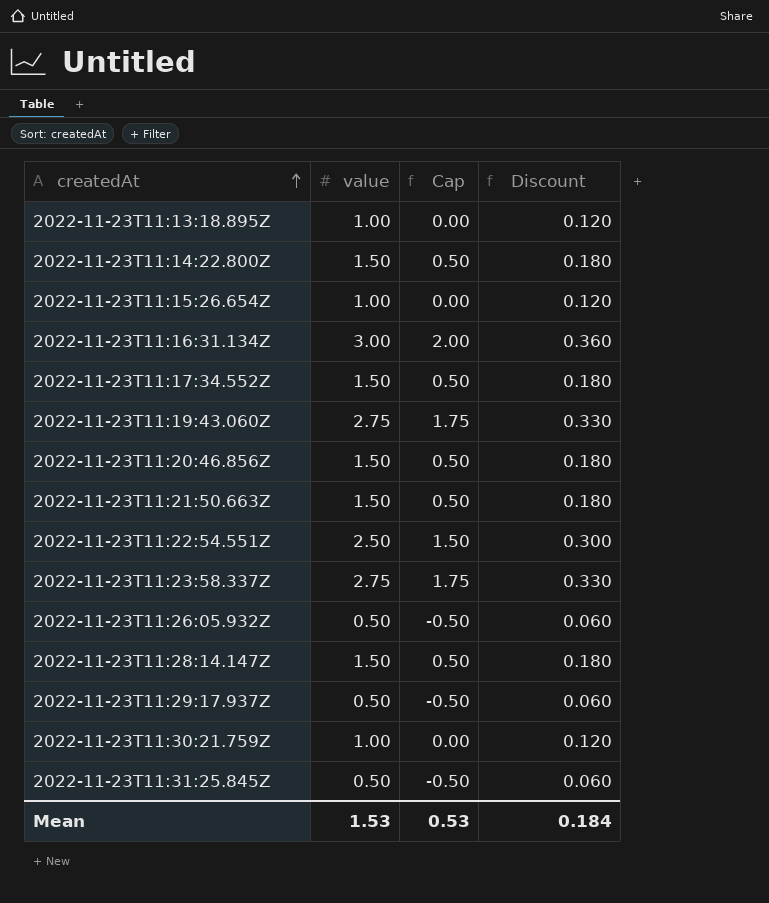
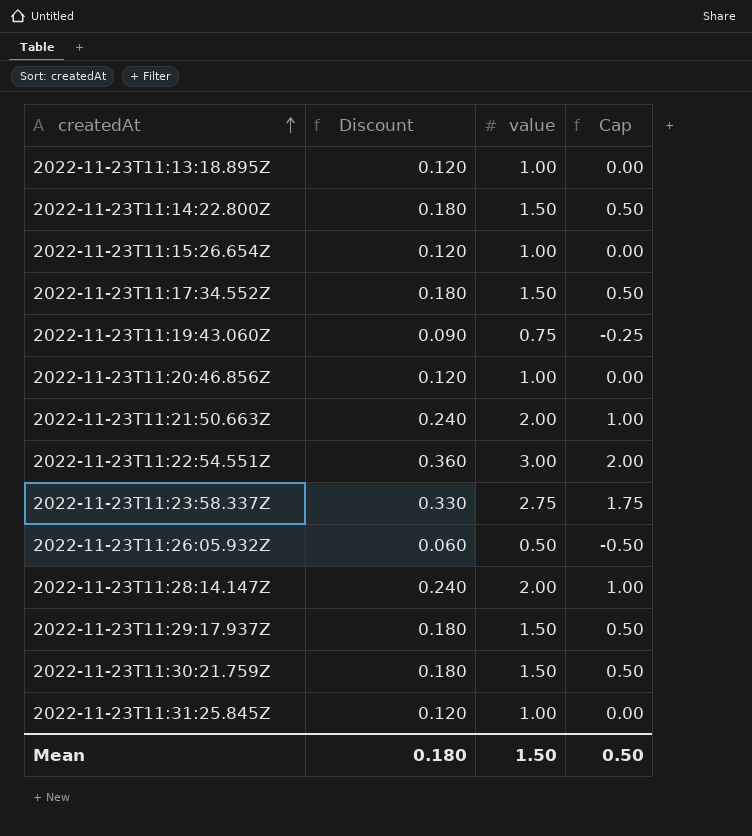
column Discount | position: 4 -> 2
row 2022-11-23T11:16:31.134Z: 3.00 | 2.00 | 0.360 -> none
2022-11-23T11:19:43.060Z | Discount: 0.330 -> 0.090
2022-11-23T11:19:43.060Z | value: 2.75 -> 0.75
2022-11-23T11:19:43.060Z | Cap: 1.75 -> -0.25
2022-11-23T11:20:46.856Z | Discount: 0.180 -> 0.120
2022-11-23T11:20:46.856Z | value: 1.50 -> 1.00
2022-11-23T11:20:46.856Z | Cap: 0.50 -> 0.00
2022-11-23T11:21:50.663Z | Discount: 0.180 -> 0.240
2022-11-23T11:21:50.663Z | value: 1.50 -> 2.00
2022-11-23T11:21:50.663Z | Cap: 0.50 -> 1.00
2022-11-23T11:22:54.551Z | Discount: 0.300 -> 0.360
2022-11-23T11:22:54.551Z | value: 2.50 -> 3.00
2022-11-23T11:22:54.551Z | Cap: 1.50 -> 2.00
2022-11-23T11:28:14.147Z | Discount: 0.180 -> 0.240
2022-11-23T11:28:14.147Z | value: 1.50 -> 2.00
2022-11-23T11:28:14.147Z | Cap: 0.50 -> 1.00
2022-11-23T11:29:17.937Z | Discount: 0.060 -> 0.180
2022-11-23T11:29:17.937Z | value: 0.50 -> 1.50
2022-11-23T11:29:17.937Z | Cap: -0.50 -> 0.50
2022-11-23T11:30:21.759Z | Discount: 0.120 -> 0.180
2022-11-23T11:30:21.759Z | value: 1.00 -> 1.50
2022-11-23T11:30:21.759Z | Cap: 0.00 -> 0.50
2022-11-23T11:31:25.845Z | Discount: 0.060 -> 0.120
2022-11-23T11:31:25.845Z | value: 0.50 -> 1.00
2022-11-23T11:31:25.845Z | Cap: -0.50 -> 0.00
Mean | Discount: 0.184 -> 0.180
Mean | value: 1.53 -> 1.50
Mean | Cap: 0.53 -> 0.50

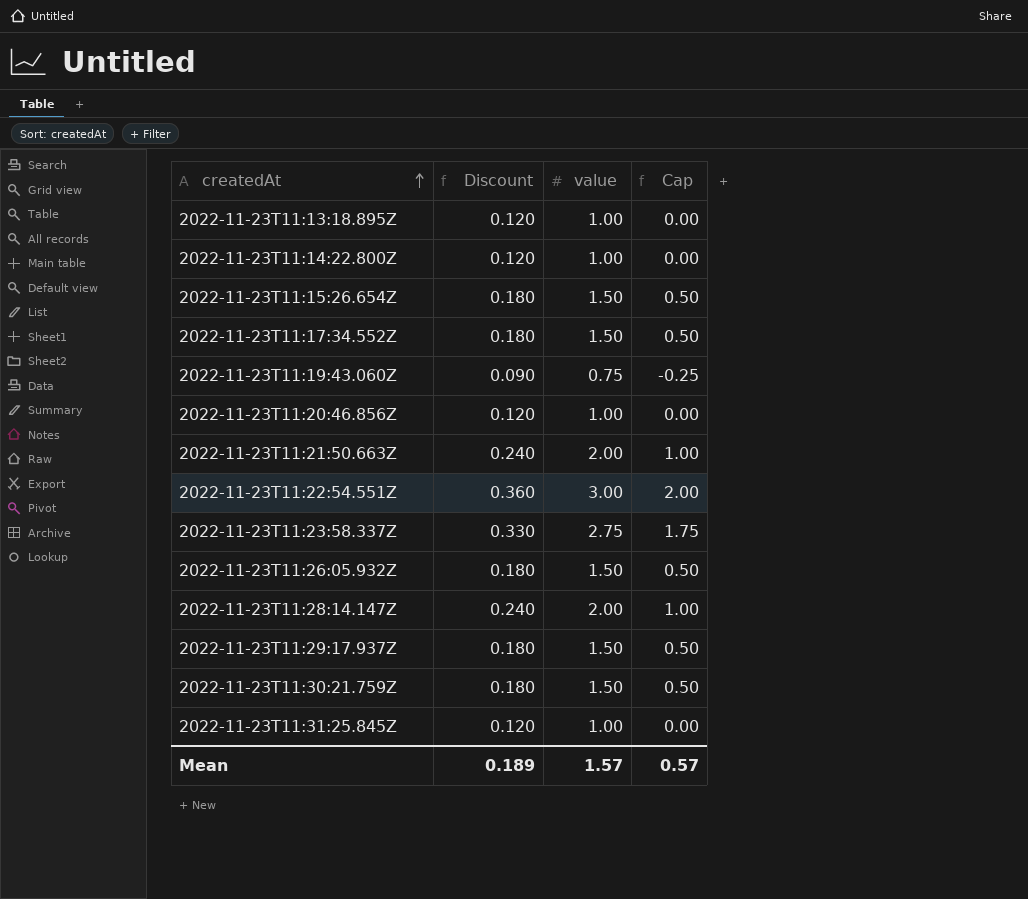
2022-11-23T11:14:22.800Z | Discount: 0.180 -> 0.120
2022-11-23T11:14:22.800Z | value: 1.50 -> 1.00
2022-11-23T11:14:22.800Z | Cap: 0.50 -> 0.00
2022-11-23T11:15:26.654Z | Discount: 0.120 -> 0.180
2022-11-23T11:15:26.654Z | value: 1.00 -> 1.50
2022-11-23T11:15:26.654Z | Cap: 0.00 -> 0.50
2022-11-23T11:26:05.932Z | Discount: 0.060 -> 0.180
2022-11-23T11:26:05.932Z | value: 0.50 -> 1.50
2022-11-23T11:26:05.932Z | Cap: -0.50 -> 0.50
Mean | Discount: 0.180 -> 0.189
Mean | value: 1.50 -> 1.57
Mean | Cap: 0.50 -> 0.57

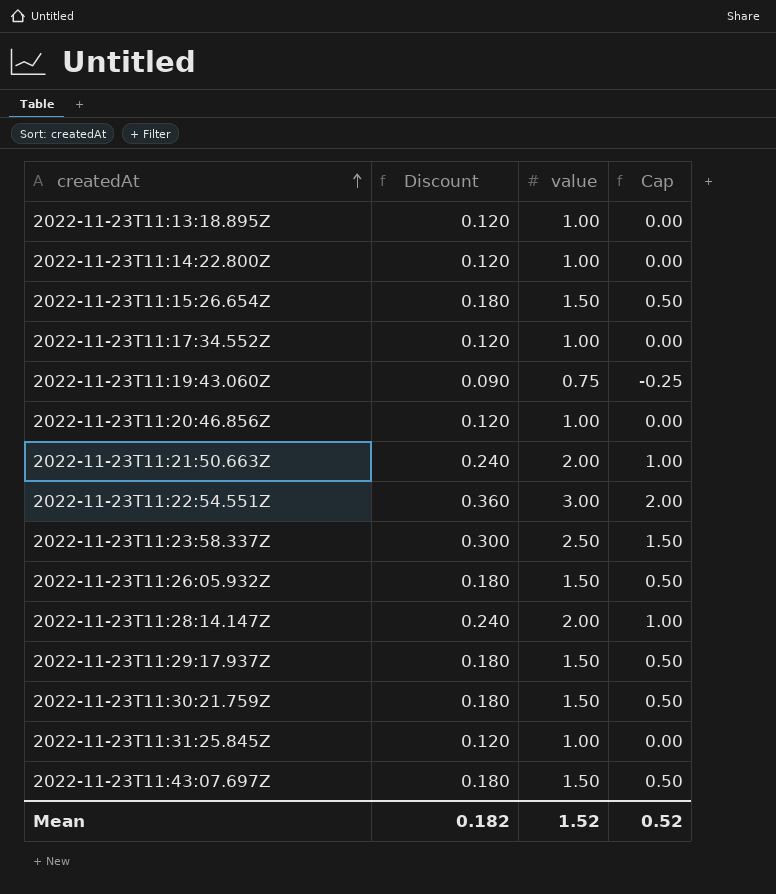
2022-11-23T11:17:34.552Z | Discount: 0.180 -> 0.120
2022-11-23T11:17:34.552Z | value: 1.50 -> 1.00
2022-11-23T11:17:34.552Z | Cap: 0.50 -> 0.00
2022-11-23T11:23:58.337Z | Discount: 0.330 -> 0.300
2022-11-23T11:23:58.337Z | value: 2.75 -> 2.50
2022-11-23T11:23:58.337Z | Cap: 1.75 -> 1.50
row 2022-11-23T11:43:07.697Z: none -> 0.180 | 1.50 | 0.50
Mean | Discount: 0.189 -> 0.182
Mean | value: 1.57 -> 1.52
Mean | Cap: 0.57 -> 0.52

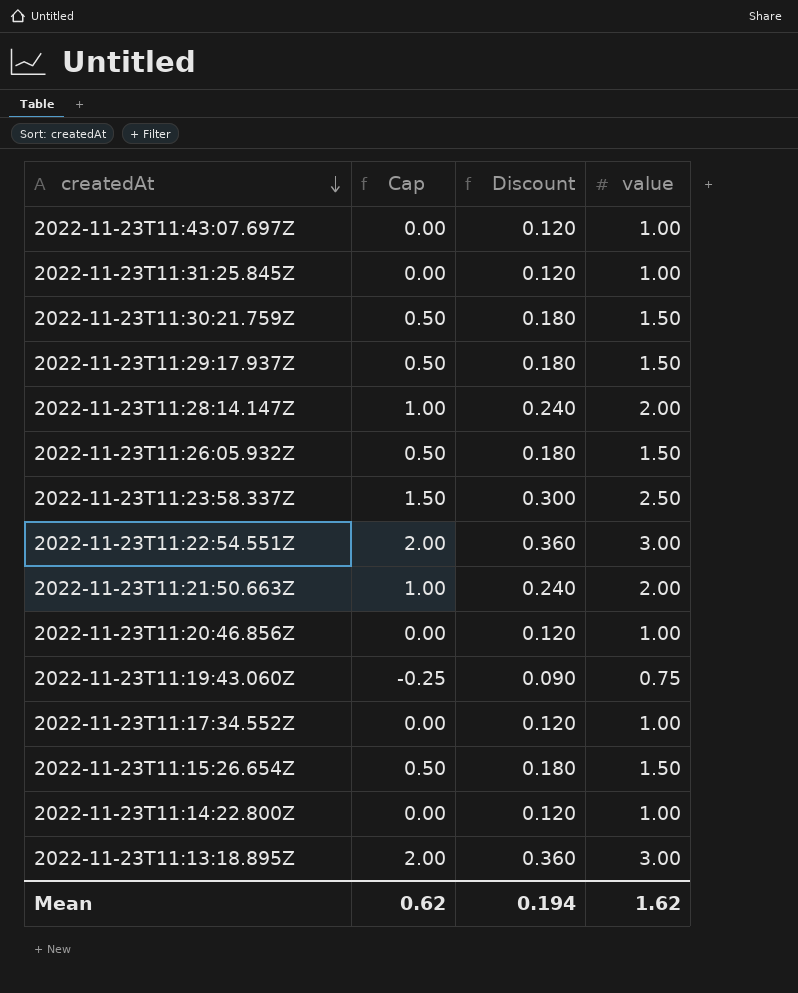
row order: createdAt ascending -> createdAt descending
column Cap | position: 4 -> 2
2022-11-23T11:43:07.697Z | Cap: 0.50 -> 0.00
2022-11-23T11:43:07.697Z | Discount: 0.180 -> 0.120
2022-11-23T11:43:07.697Z | value: 1.50 -> 1.00
2022-11-23T11:13:18.895Z | Cap: 0.00 -> 2.00
2022-11-23T11:13:18.895Z | Discount: 0.120 -> 0.360
2022-11-23T11:13:18.895Z | value: 1.00 -> 3.00
Mean | Cap: 0.52 -> 0.62
Mean | Discount: 0.182 -> 0.194
Mean | value: 1.52 -> 1.62

